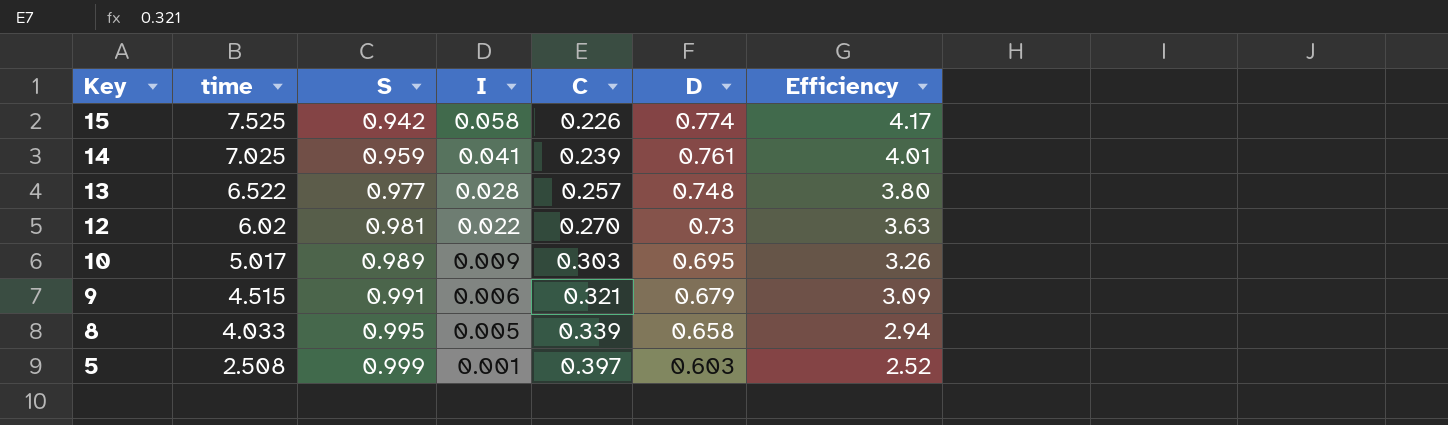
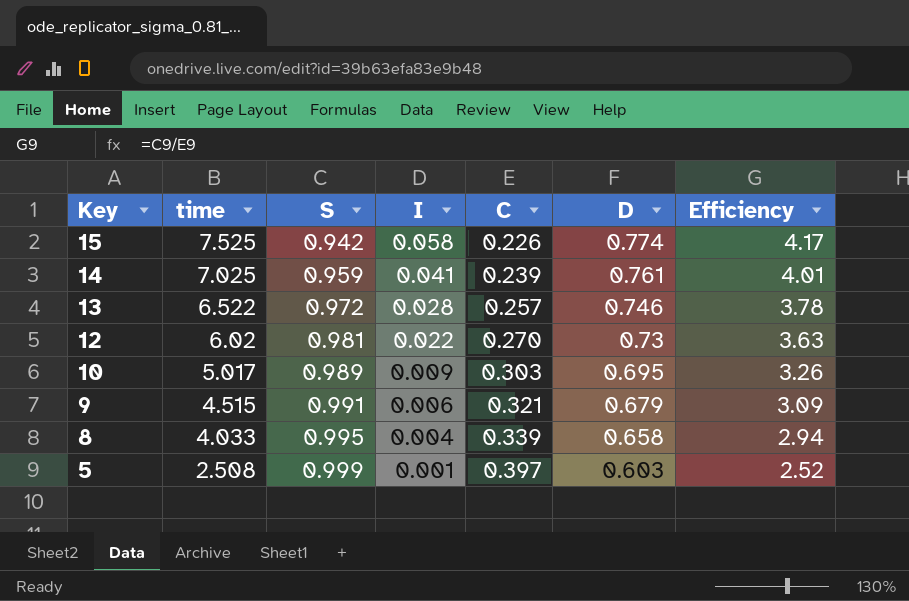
13 | S: 0.977 -> 0.972
13 | D: 0.748 -> 0.746
13 | Efficiency: 3.80 -> 3.78
8 | I: 0.005 -> 0.004

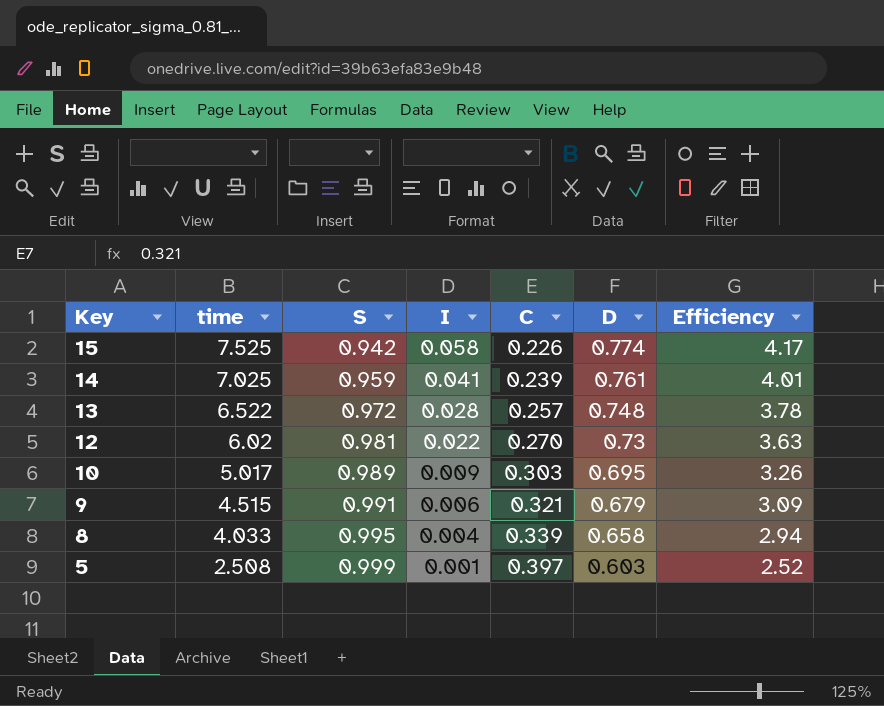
13 | D: 0.746 -> 0.748

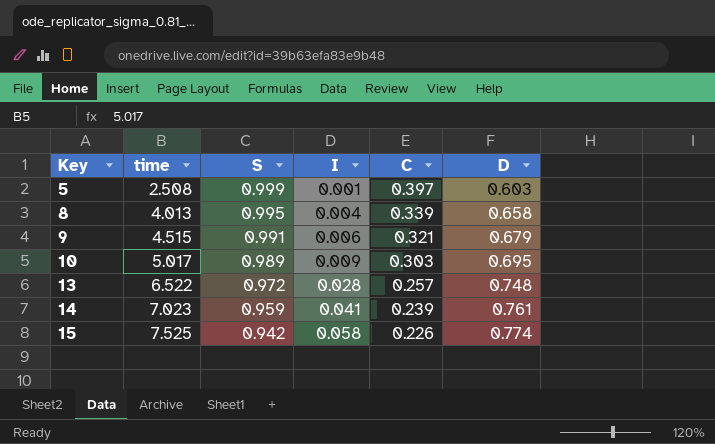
row order: Key descending -> Key ascending
column Efficiency | formula: [S] / [C] -> none
row 12: 6.02 | 0.981 | 0.022 | 0.270 | 0.73 | 3.63 -> none
8 | time: 4.033 -> 4.013
14 | time: 7.025 -> 7.023

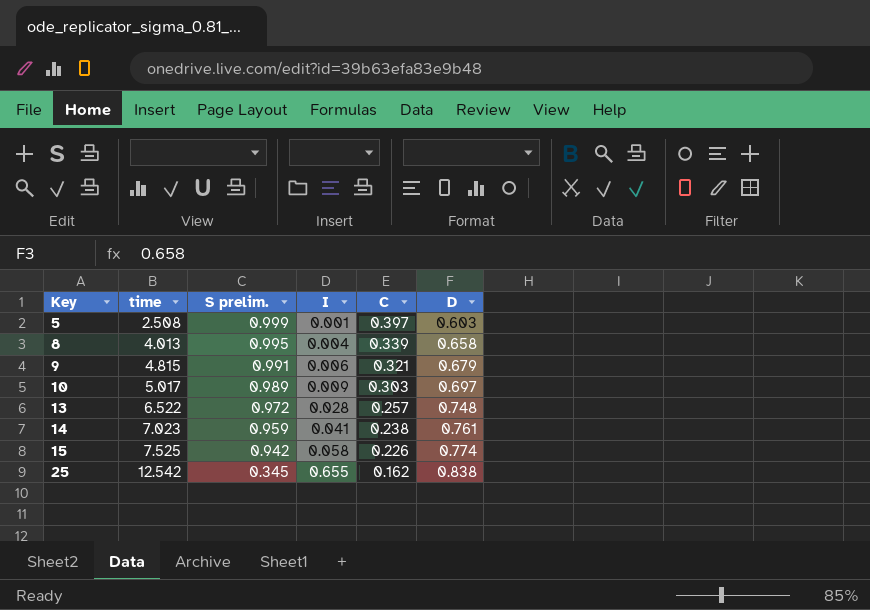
column name: S -> S prelim.
9 | time: 4.515 -> 4.815
10 | D: 0.695 -> 0.697
14 | C: 0.239 -> 0.238
row 25: none -> 12.542 | 0.345 | 0.655 | 0.162 | 0.838

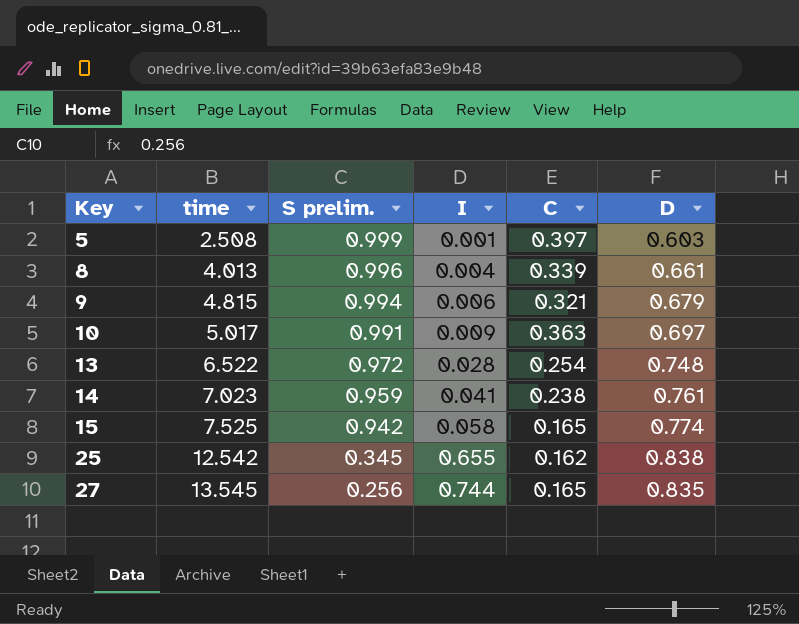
8 | S prelim.: 0.995 -> 0.996
8 | D: 0.658 -> 0.661
9 | S prelim.: 0.991 -> 0.994
10 | S prelim.: 0.989 -> 0.991
10 | C: 0.303 -> 0.363
13 | C: 0.257 -> 0.254
15 | C: 0.226 -> 0.165
row 27: none -> 13.545 | 0.256 | 0.744 | 0.165 | 0.835

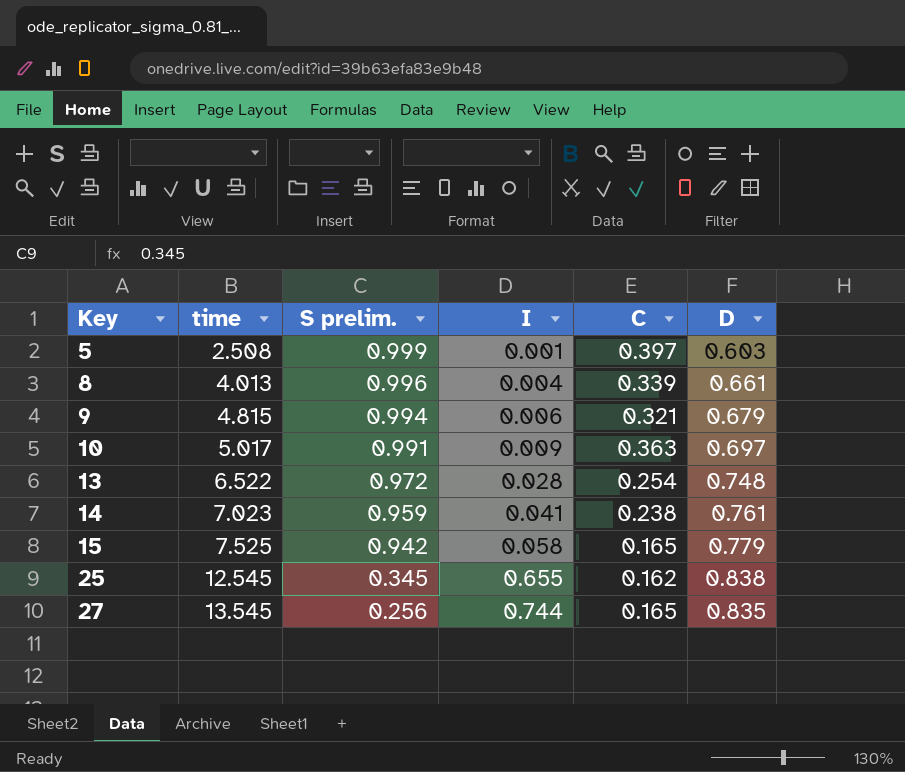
15 | D: 0.774 -> 0.779
25 | time: 12.542 -> 12.545

